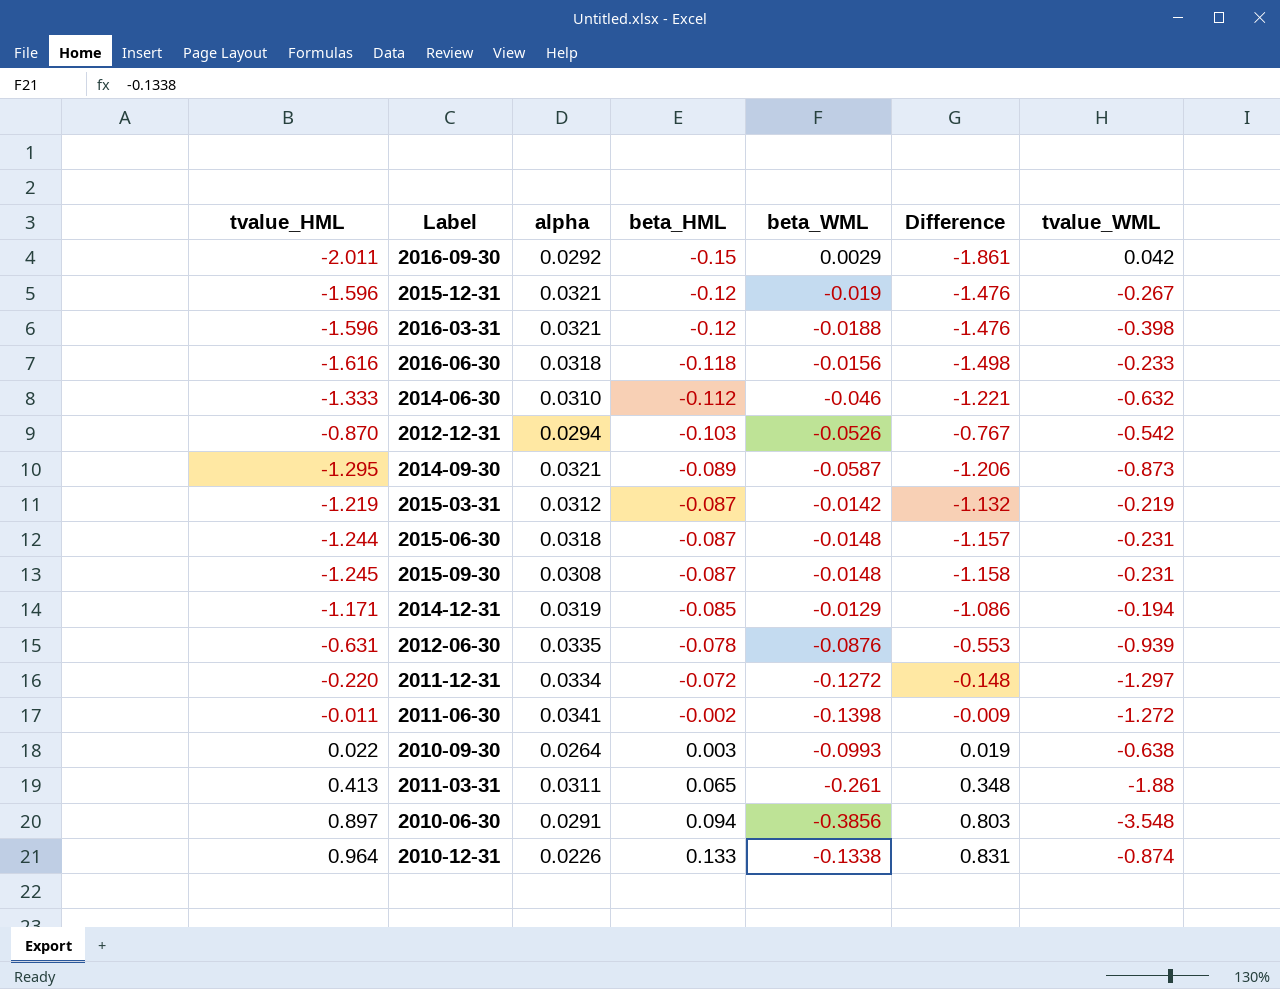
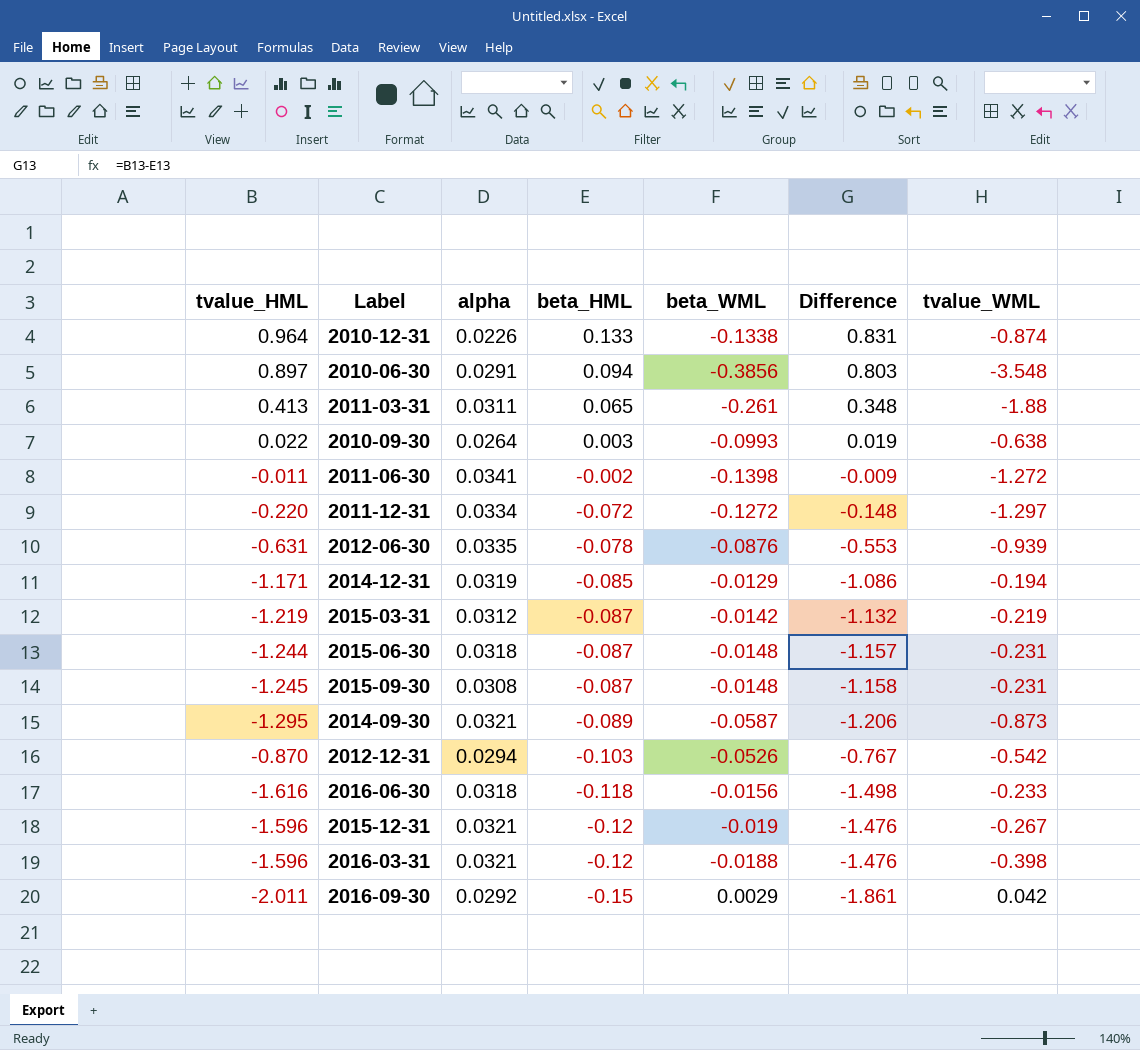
row order: beta_HML ascending -> beta_HML descending
row 2014-06-30: -1.333 | 0.0310 | -0.112 | -0.046 | -1.221 | -0.632 -> none

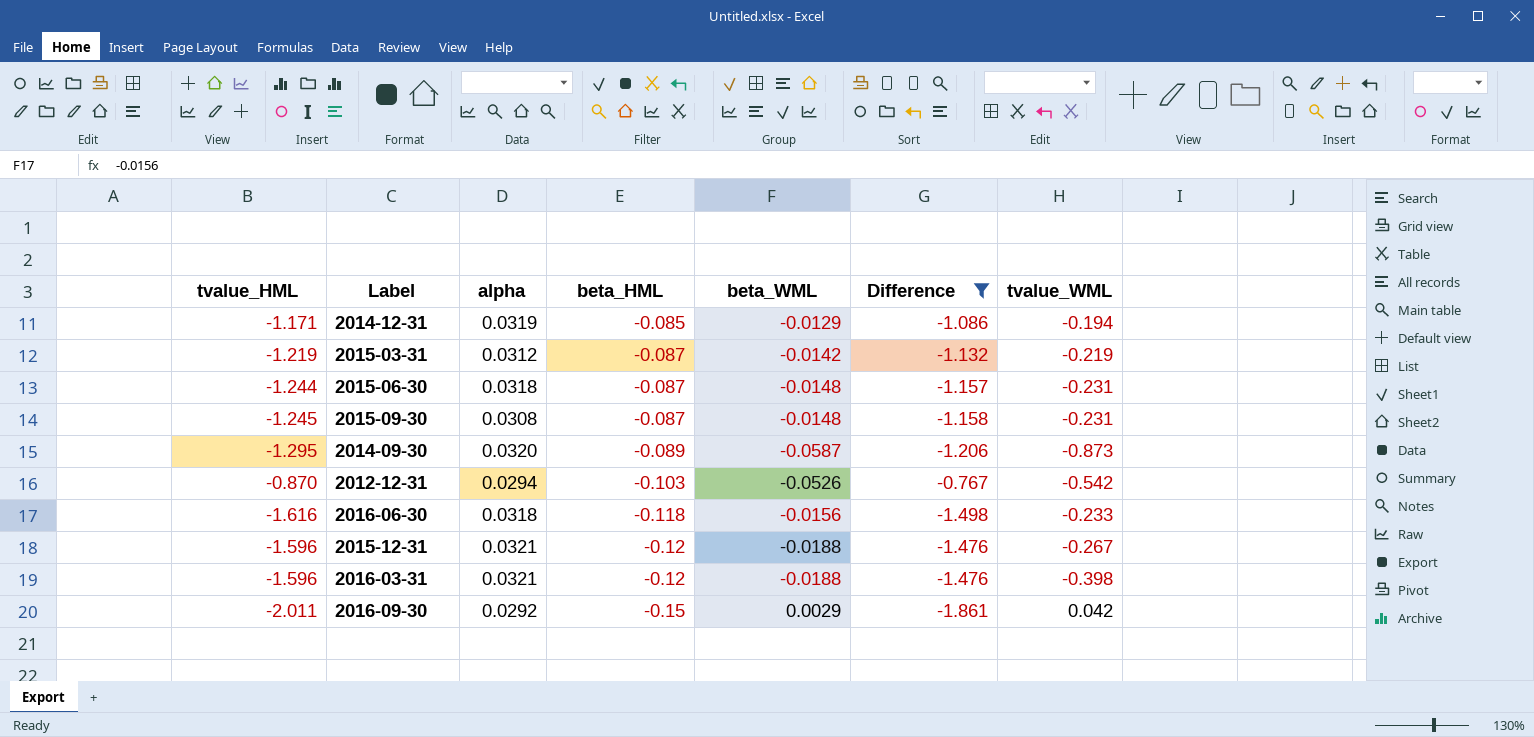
filter: none -> Difference <= -0.767
2014-09-30 | alpha: 0.0321 -> 0.0320
2015-12-31 | beta_WML: -0.019 -> -0.0188

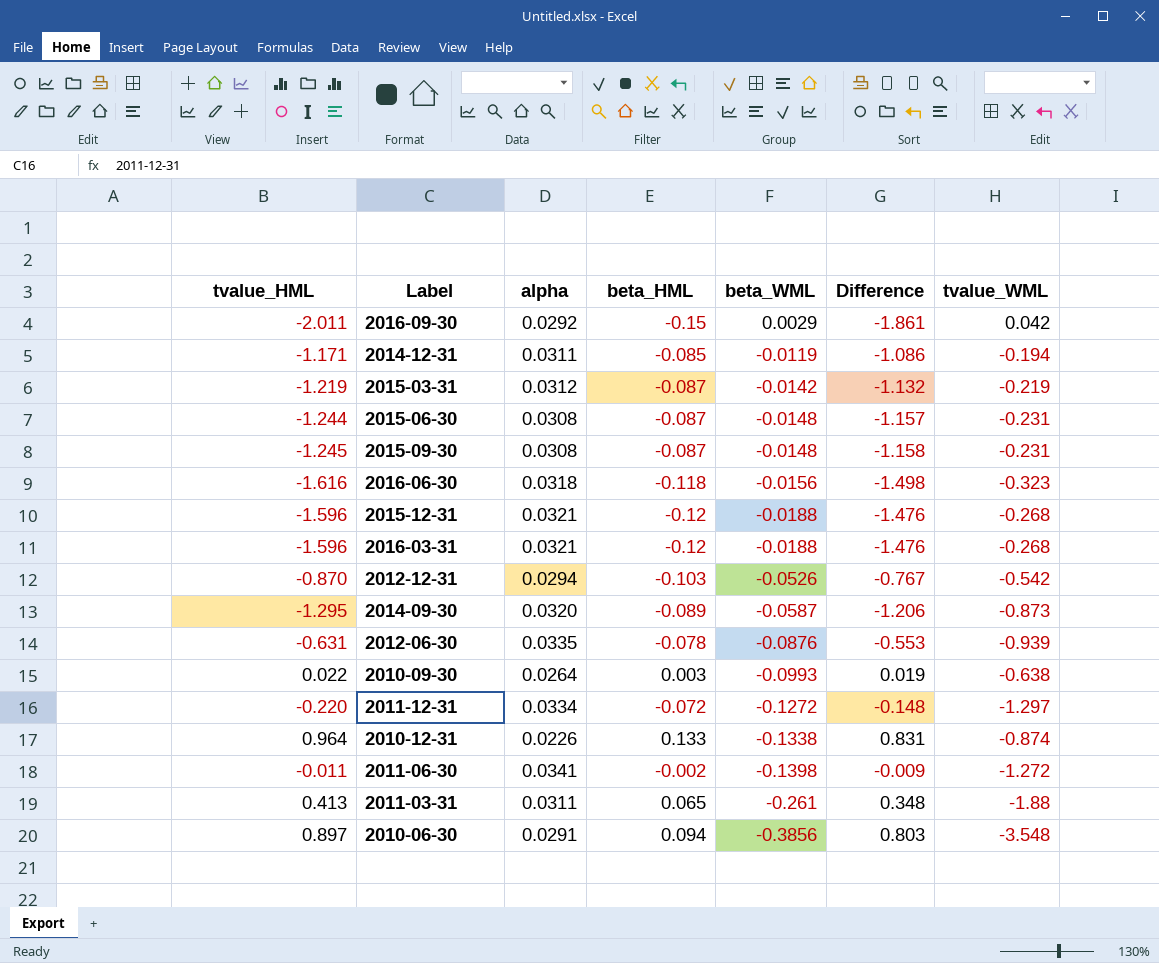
filter: Difference <= -0.767 -> none
row order: beta_HML descending -> beta_WML descending
2014-12-31 | alpha: 0.0319 -> 0.0311
2014-12-31 | beta_WML: -0.0129 -> -0.0119
2015-06-30 | alpha: 0.0318 -> 0.0308
2016-06-30 | tvalue_WML: -0.233 -> -0.323
2015-12-31 | tvalue_WML: -0.267 -> -0.268
2016-03-31 | tvalue_WML: -0.398 -> -0.268

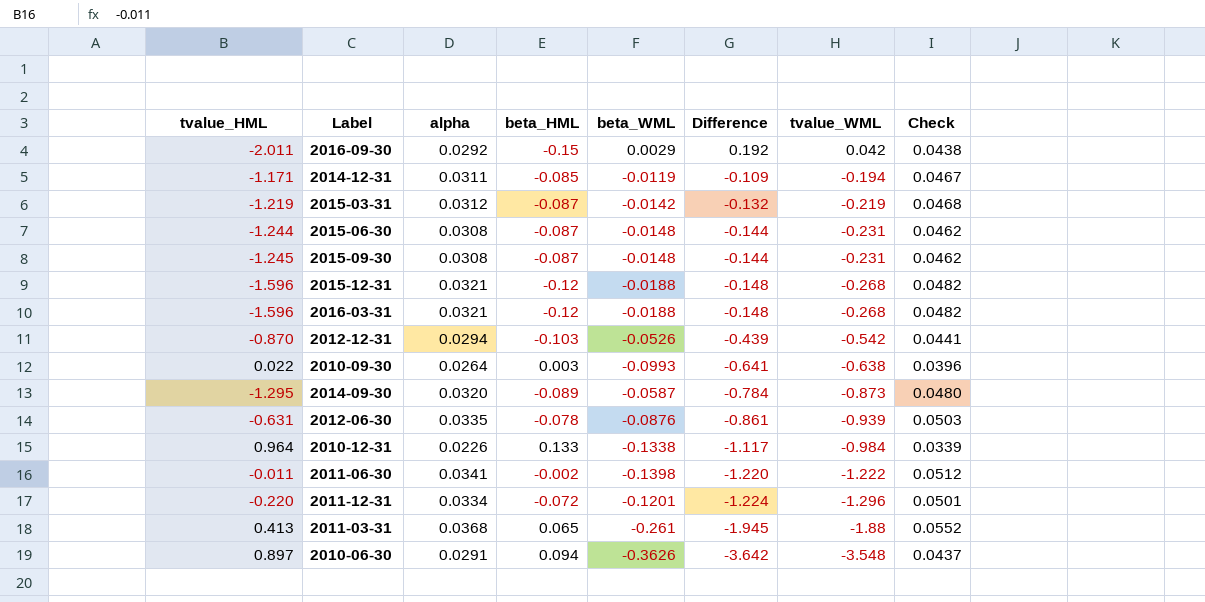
row order: beta_WML descending -> Difference descending
column Difference | formula: [tvalue_HML] - [beta_HML] -> [tvalue_WML] - [beta_HML]
column Check | formula: none -> [alpha] * 1.5
row 2016-06-30: -1.616 | 0.0318 | -0.118 | -0.0156 | -1.498 | -0.323 -> none
2010-12-31 | tvalue_WML: -0.874 -> -0.984
2011-06-30 | tvalue_WML: -1.272 -> -1.222
2011-12-31 | beta_WML: -0.1272 -> -0.1201
2011-12-31 | tvalue_WML: -1.297 -> -1.296
2011-03-31 | alpha: 0.0311 -> 0.0368
2010-06-30 | beta_WML: -0.3856 -> -0.3626

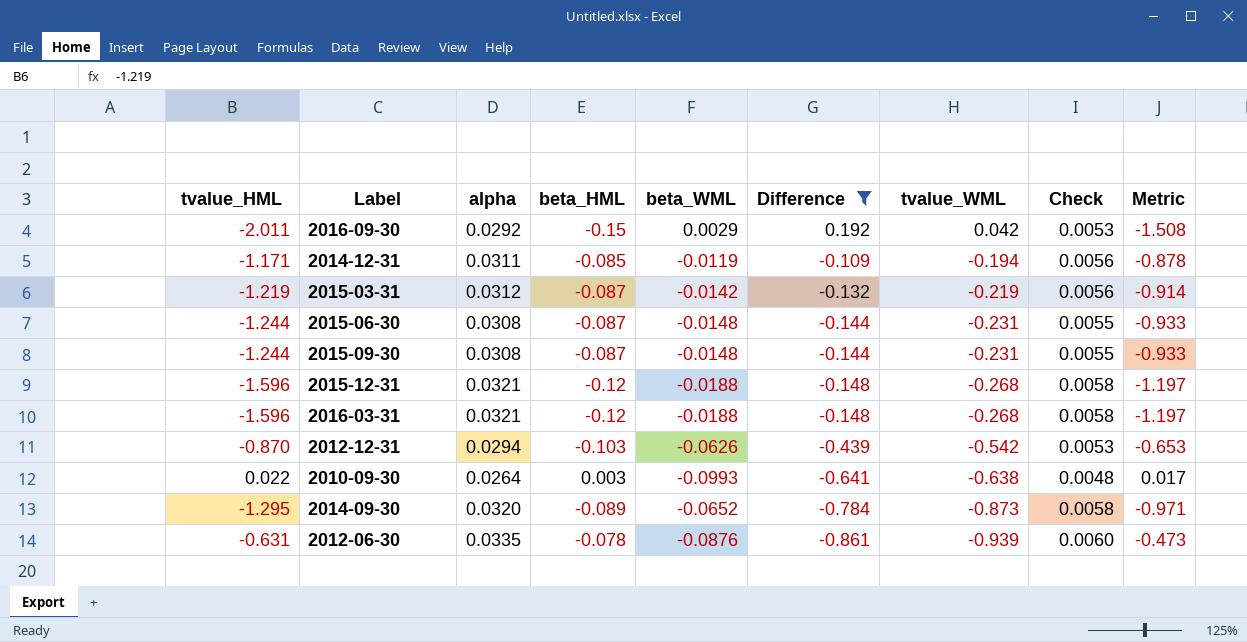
filter: none -> Difference >= -0.861
column Check | formula: [alpha] * 1.5 -> [alpha] * 0.18
column Metric | formula: none -> [tvalue_HML] * 0.75
2015-09-30 | tvalue_HML: -1.245 -> -1.244
2012-12-31 | beta_WML: -0.0526 -> -0.0626
2014-09-30 | beta_WML: -0.0587 -> -0.0652

